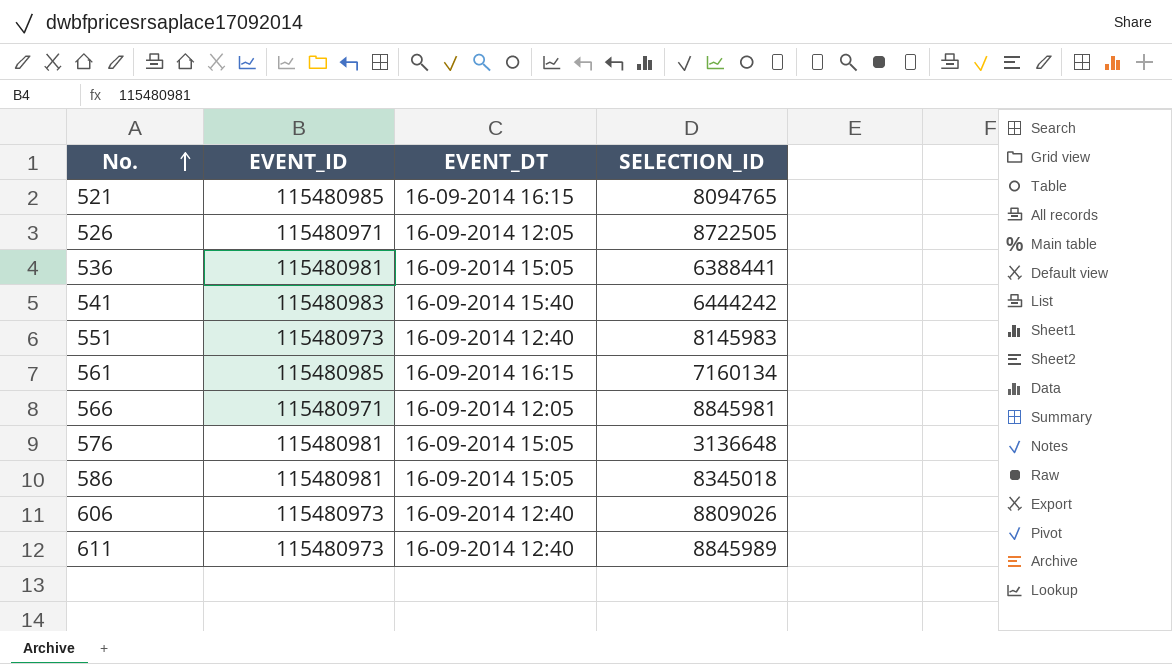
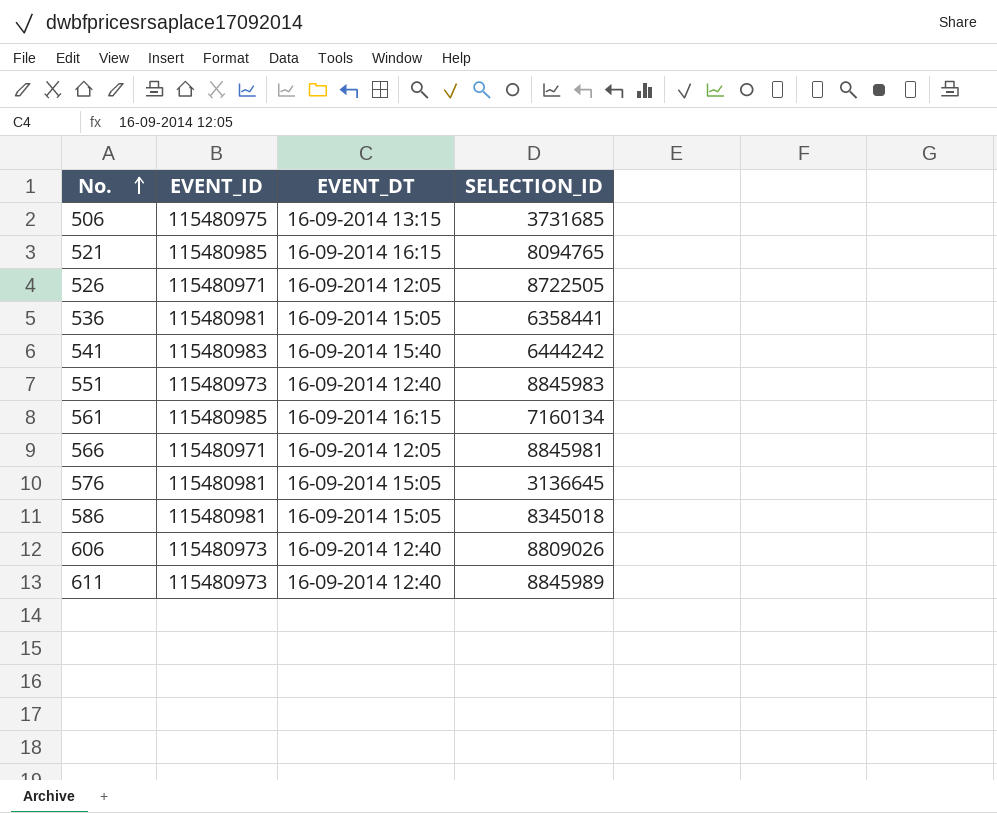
row 506: none -> 115480975 | 16-09-2014 13:15 | 3731685
536 | SELECTION_ID: 6388441 -> 6358441
551 | SELECTION_ID: 8145983 -> 8845983
576 | SELECTION_ID: 3136648 -> 3136645

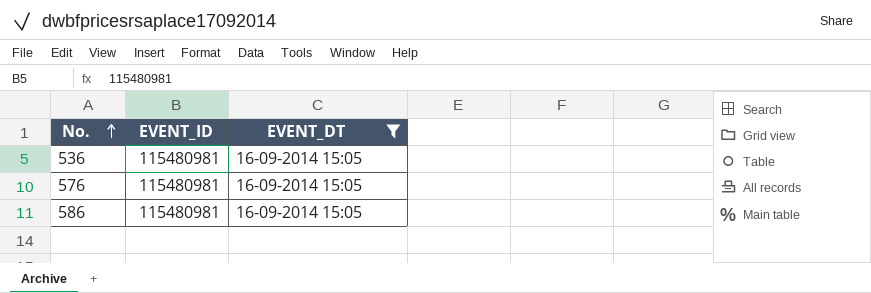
filter: none -> EVENT_DT = 16-09-2014 15:05
column SELECTION_ID | position: 4 -> none

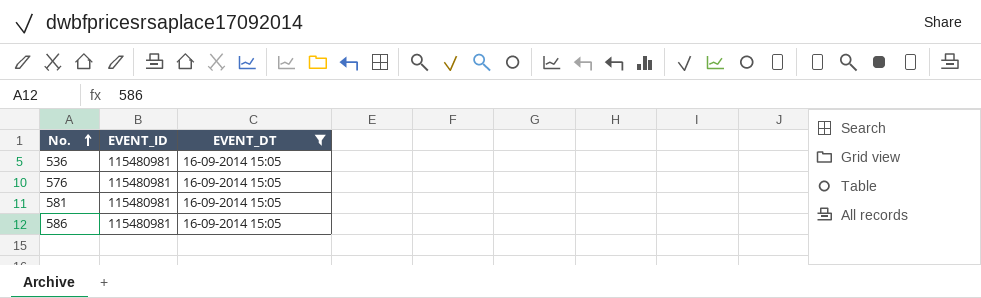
row 581: none -> 115480981 | 16-09-2014 15:05

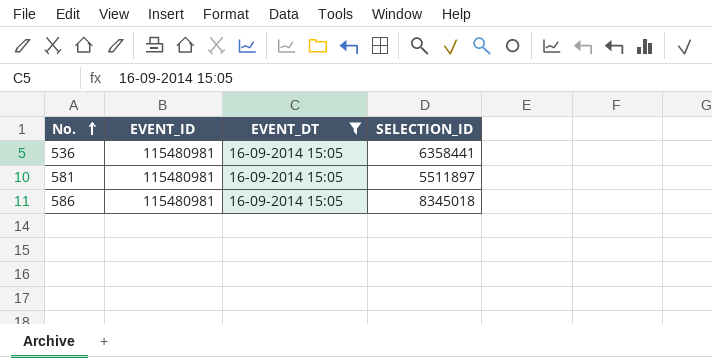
column SELECTION_ID | position: none -> 4
row 576: 115480981 | 16-09-2014 15:05 -> none

